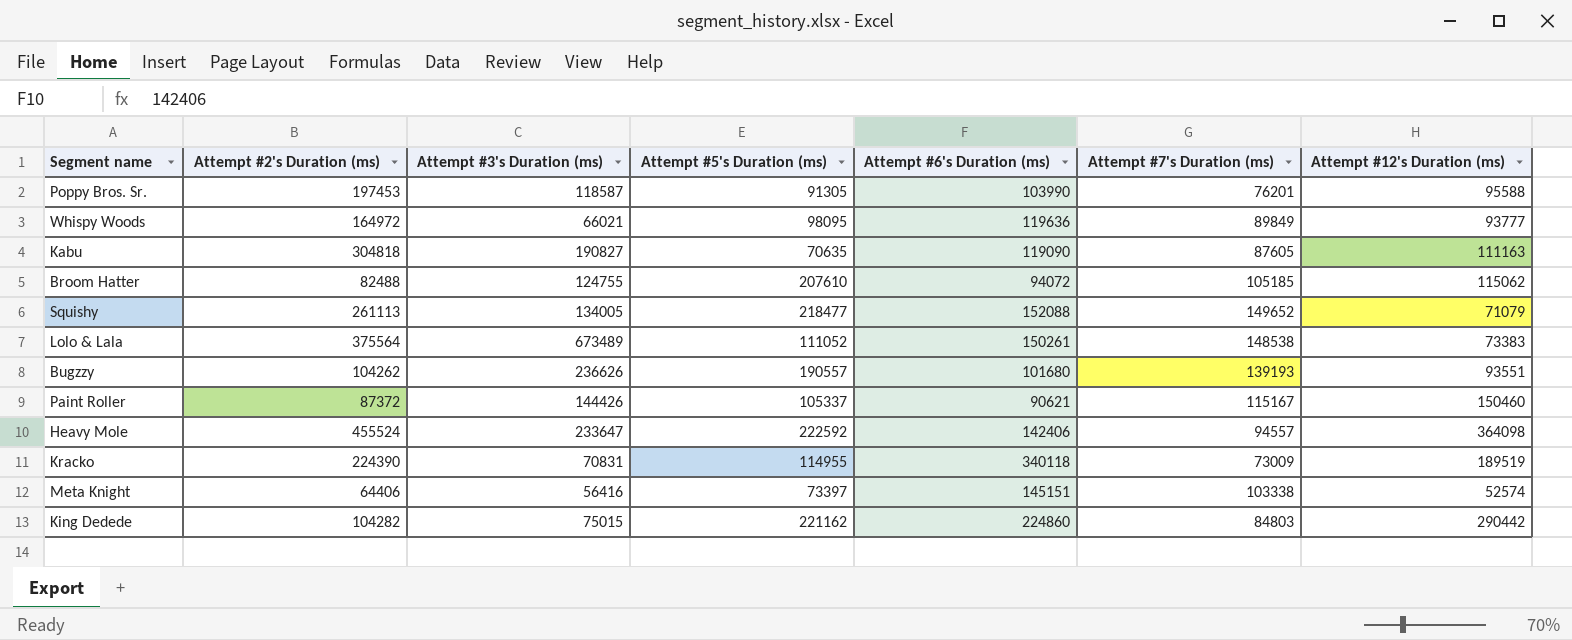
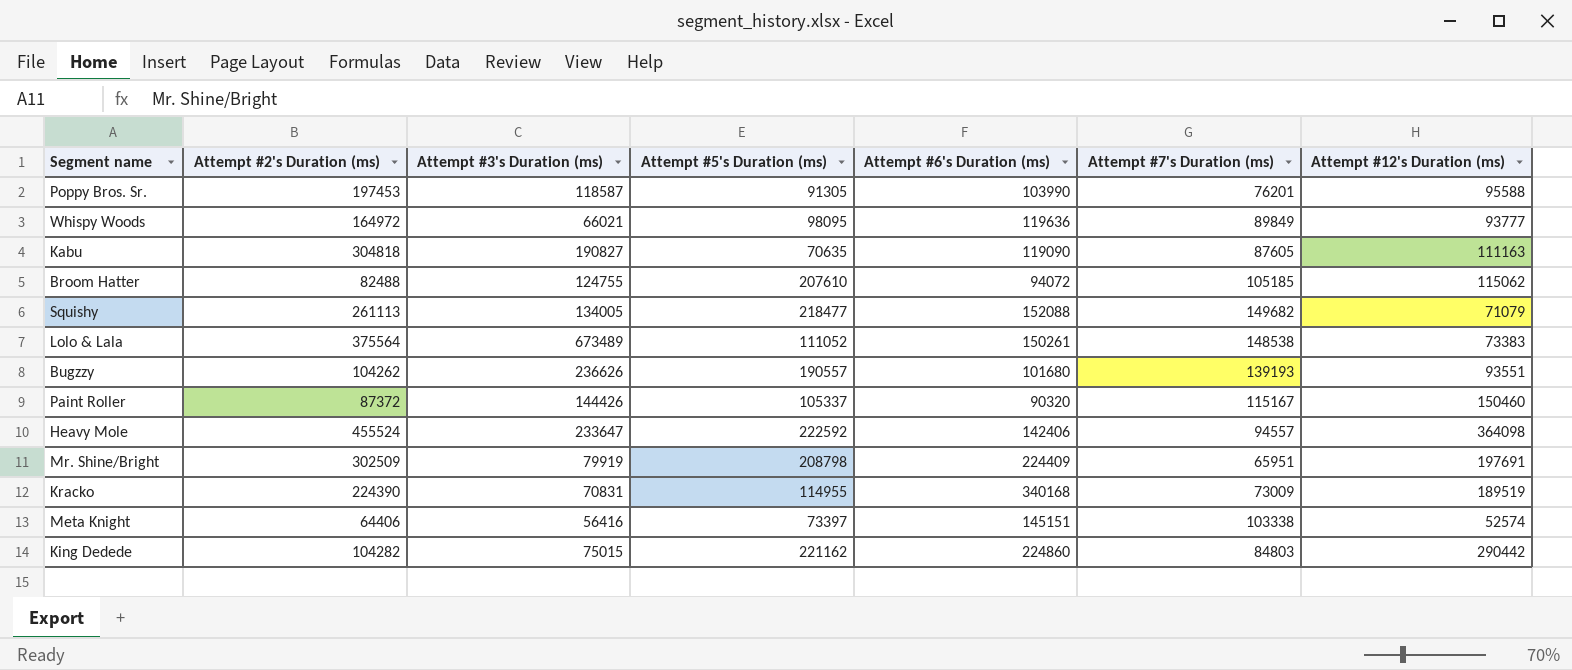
Squishy | Attempt #7's Duration (ms): 149652 -> 149682
Paint Roller | Attempt #6's Duration (ms): 90621 -> 90320
row Mr. Shine/Bright: none -> 302509 | 79919 | 208798 | 224409 | 65951 | 197691
Kracko | Attempt #6's Duration (ms): 340118 -> 340168

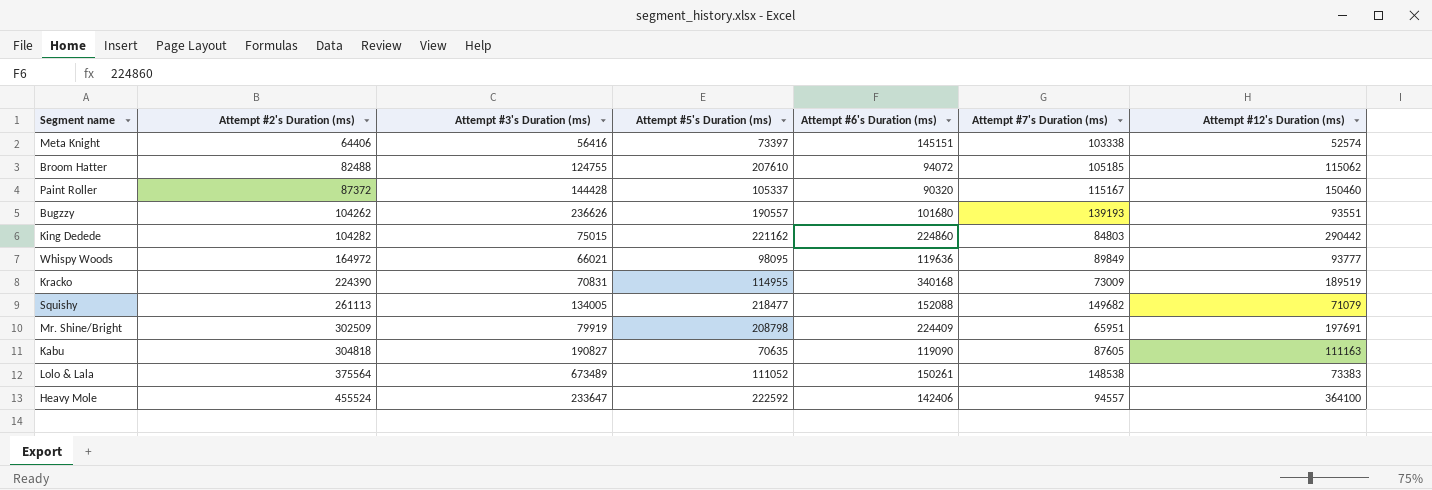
row order: none -> Attempt #2's Duration (ms) ascending
row Poppy Bros. Sr.: 197453 | 118587 | 91305 | 103990 | 76201 | 95588 -> none
Paint Roller | Attempt #3's Duration (ms): 144426 -> 144428
Heavy Mole | Attempt #12's Duration (ms): 364098 -> 364100

